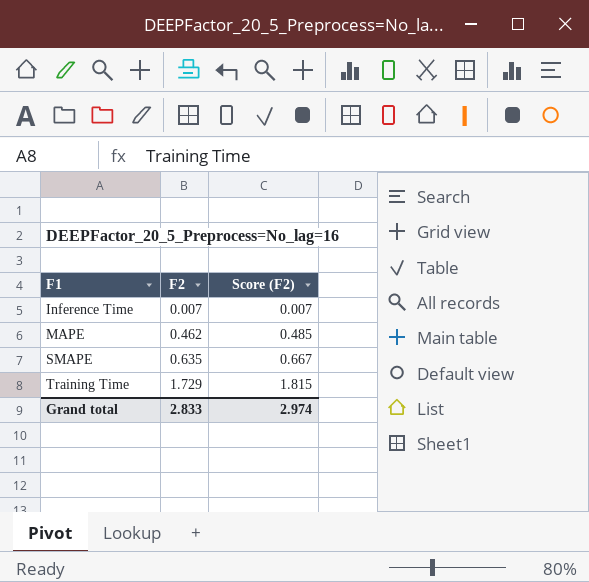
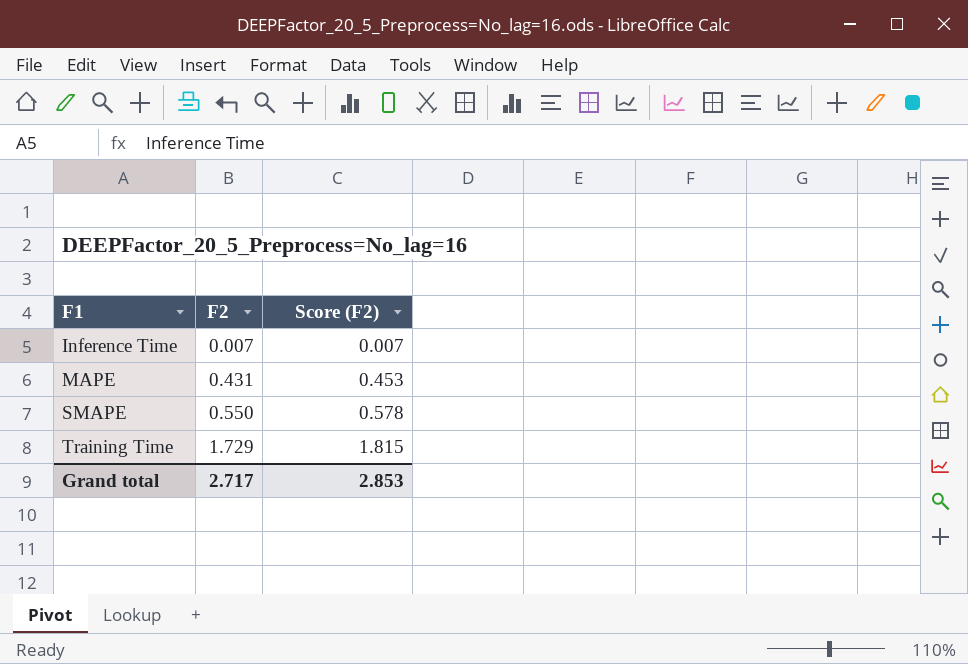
MAPE | F2: 0.462 -> 0.431
MAPE | Score (F2): 0.485 -> 0.453
SMAPE | F2: 0.635 -> 0.550
SMAPE | Score (F2): 0.667 -> 0.578
Grand total | F2: 2.833 -> 2.717
Grand total | Score (F2): 2.974 -> 2.853

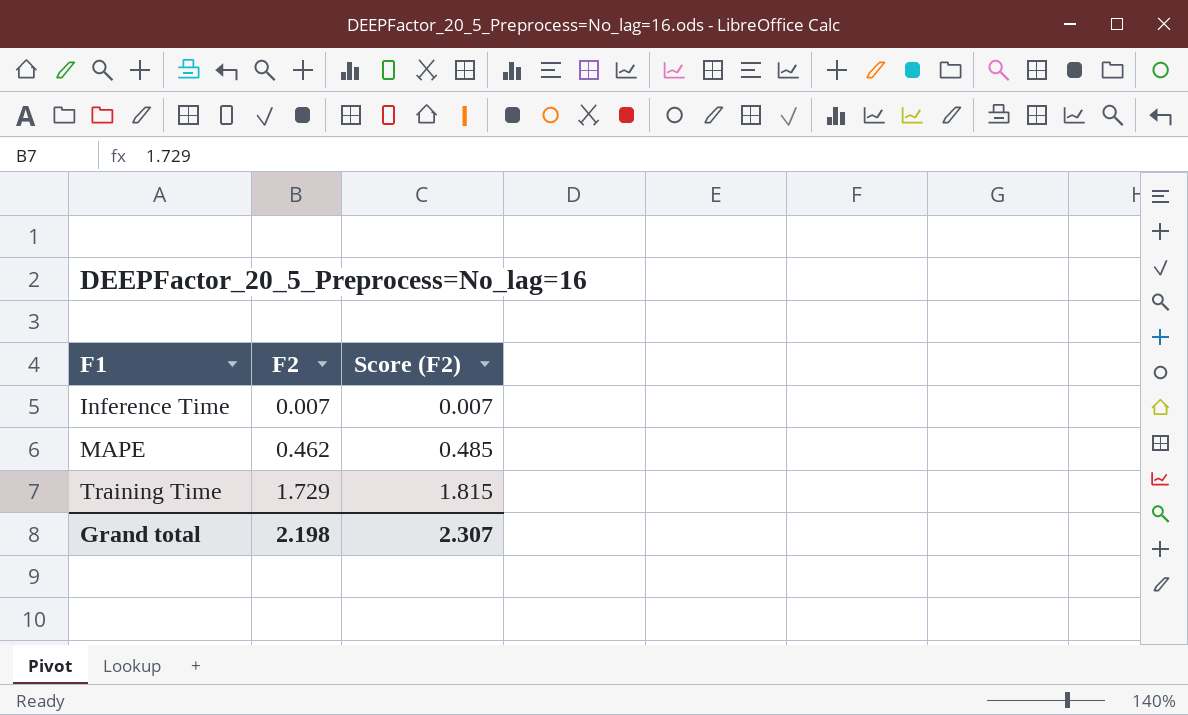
row SMAPE: 0.550 | 0.578 -> none
MAPE | F2: 0.431 -> 0.462
MAPE | Score (F2): 0.453 -> 0.485
Grand total | F2: 2.717 -> 2.198
Grand total | Score (F2): 2.853 -> 2.307

